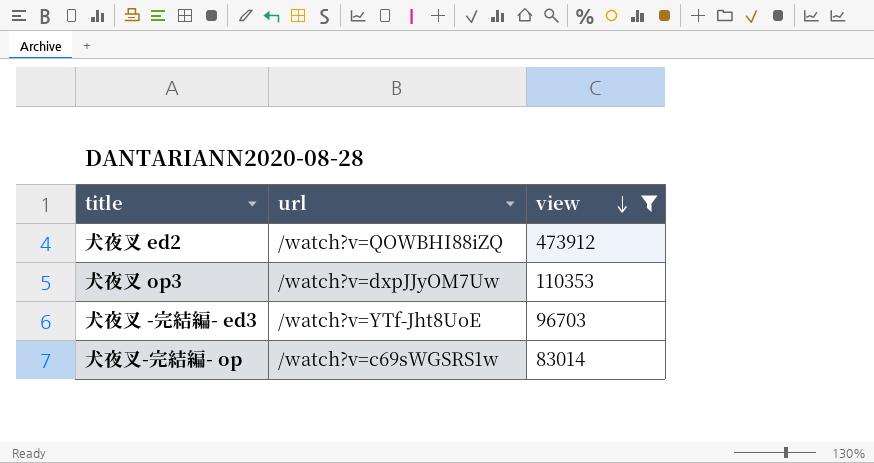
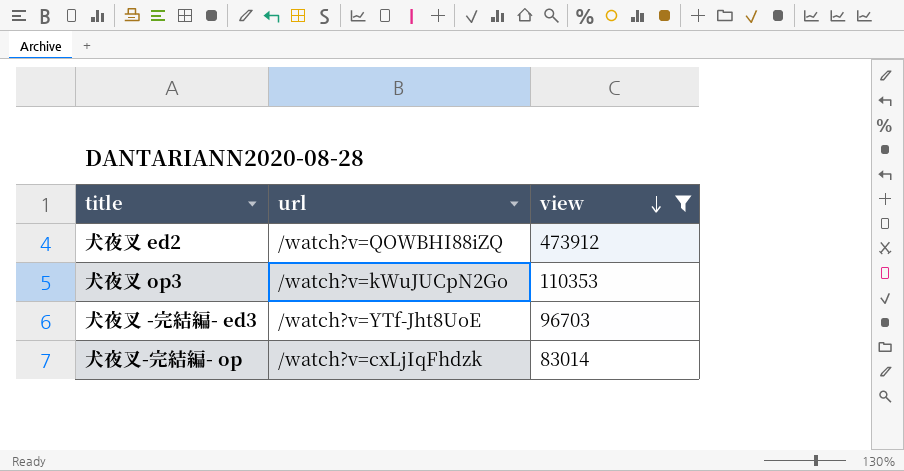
犬夜叉 op3 | url: /watch?v=dxpJJyOM7Uw -> /watch?v=kWuJUCpN2Go
犬夜叉-完結編- op | url: /watch?v=c69sWGSRS1w -> /watch?v=cxLjIqFhdzk

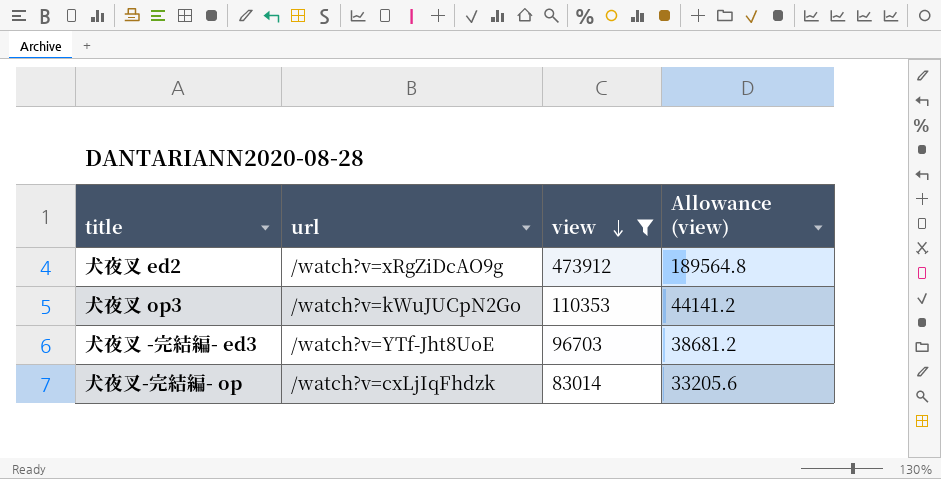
column Allowance (view) | formula: none -> [view] * 0.4
犬夜叉 ed2 | url: /watch?v=QOWBHI88iZQ -> /watch?v=xRgZiDcAO9g

